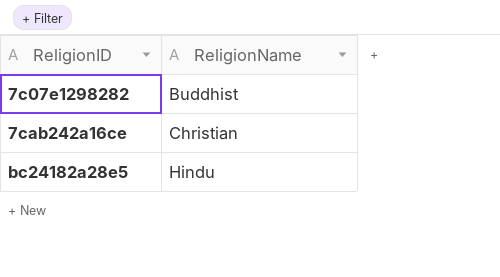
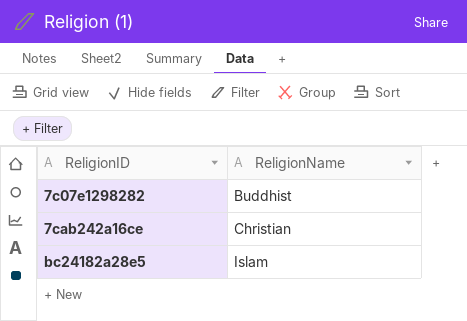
bc24182a28e5 | ReligionName: Hindu -> Islam

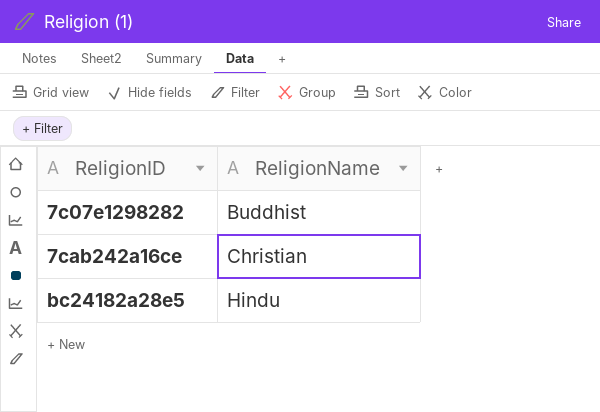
bc24182a28e5 | ReligionName: Islam -> Hindu

